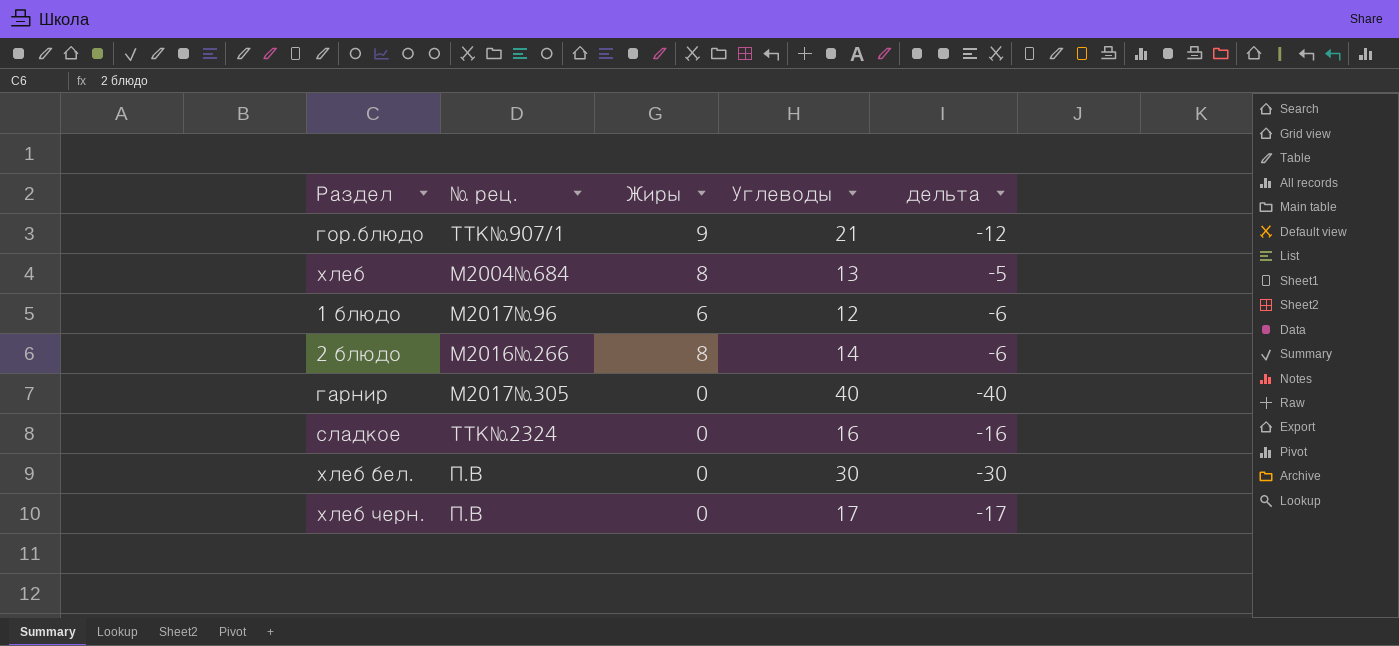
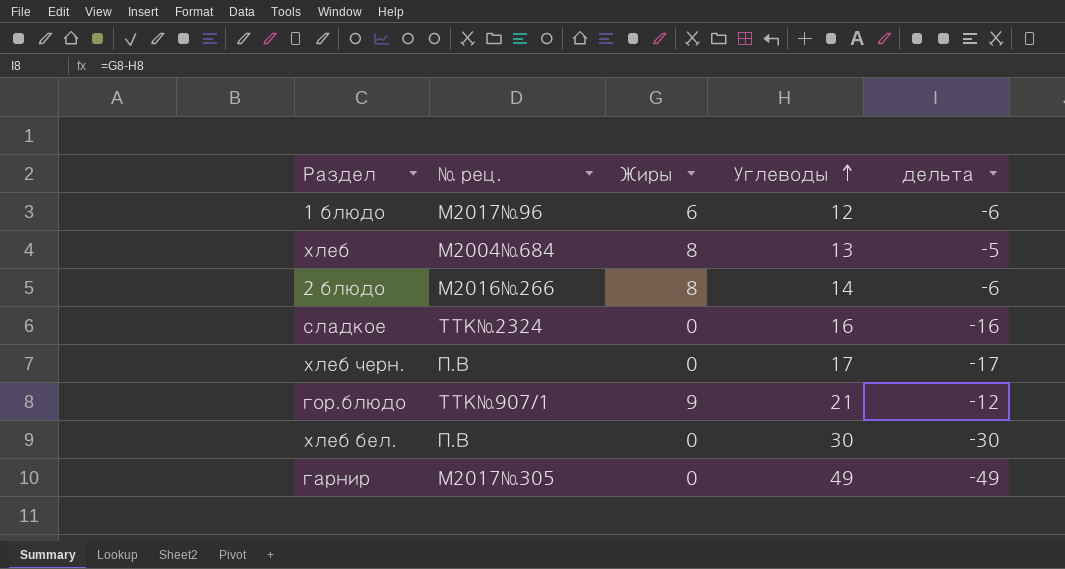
row order: none -> Углеводы ascending
гарнир | Углеводы: 40 -> 49
гарнир | дельта: -40 -> -49

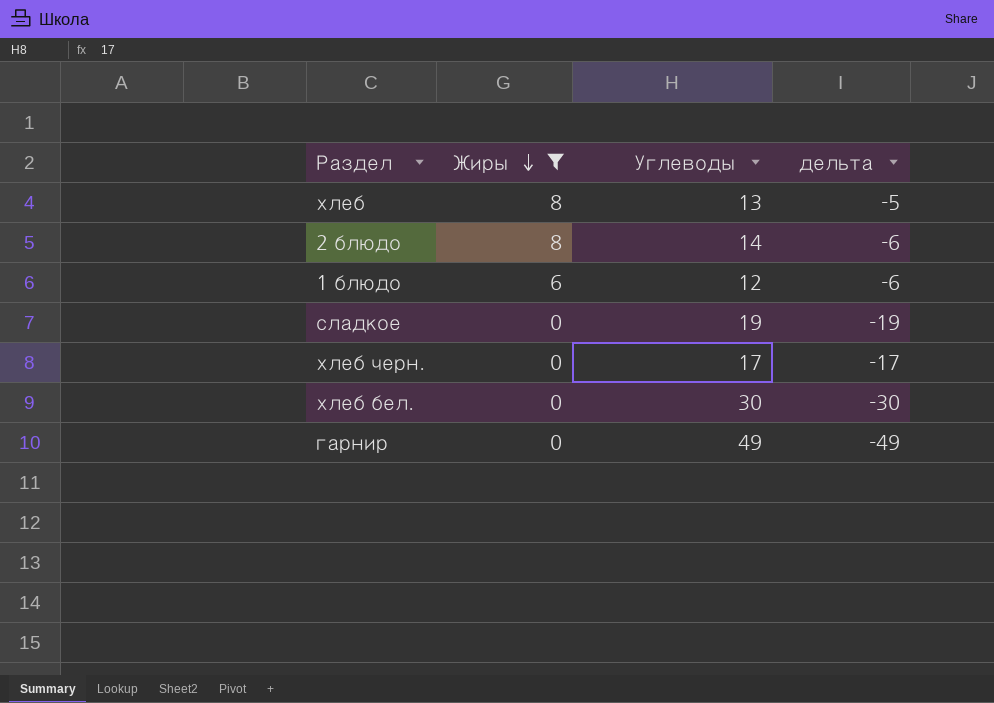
filter: none -> Жиры != 9
row order: Углеводы ascending -> Жиры descending
column № рец. | position: 2 -> none
сладкое | Углеводы: 16 -> 19
сладкое | дельта: -16 -> -19

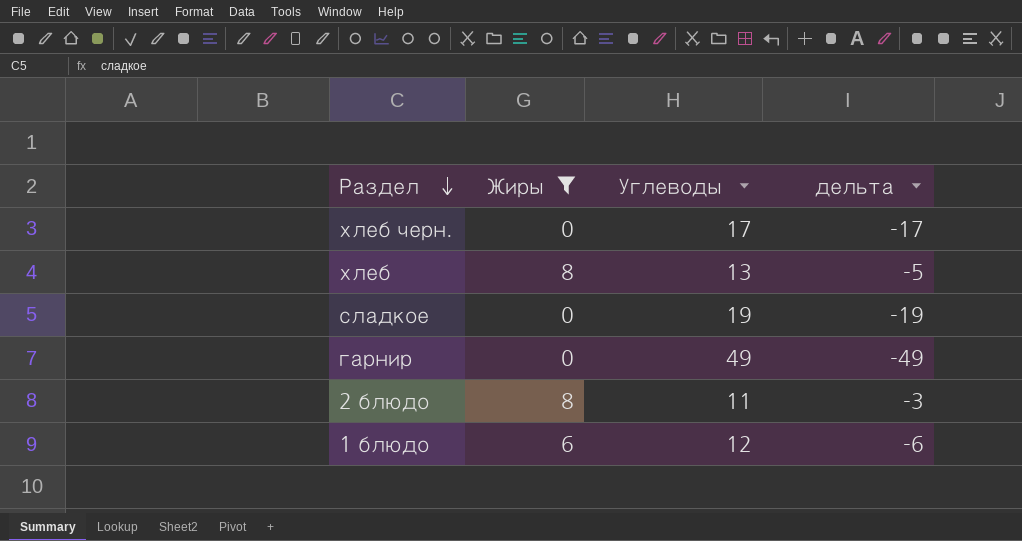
row order: Жиры descending -> Раздел descending
row хлеб бел.: 0 | 30 | -30 -> none
2 блюдо | Углеводы: 14 -> 11
2 блюдо | дельта: -6 -> -3

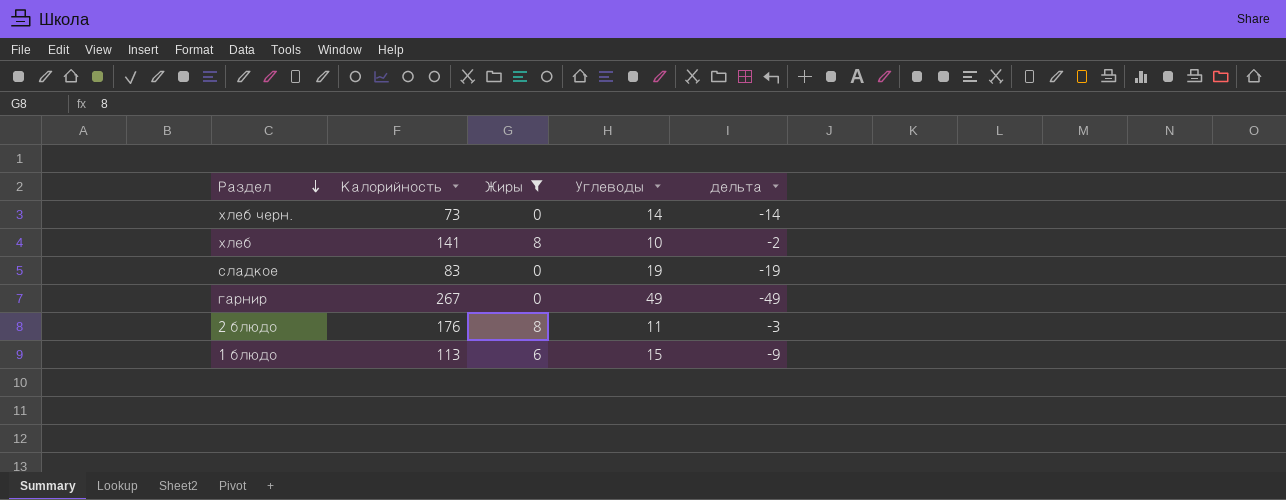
column Калорийность | position: none -> 2
хлеб черн. | Углеводы: 17 -> 14
хлеб черн. | дельта: -17 -> -14
хлеб | Углеводы: 13 -> 10
хлеб | дельта: -5 -> -2
1 блюдо | Углеводы: 12 -> 15
1 блюдо | дельта: -6 -> -9

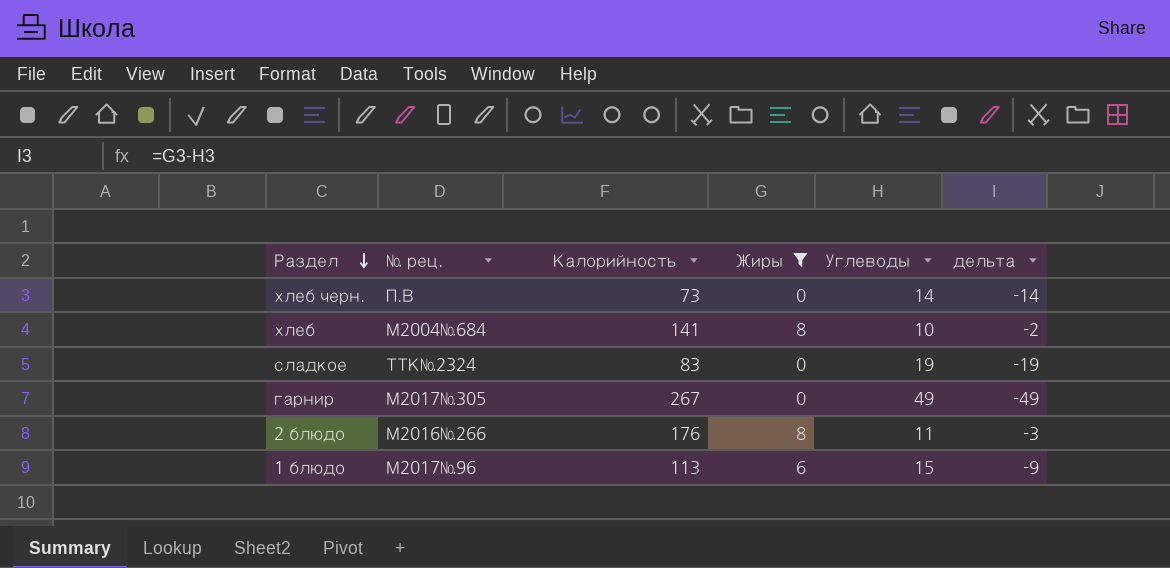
column № рец. | position: none -> 2

